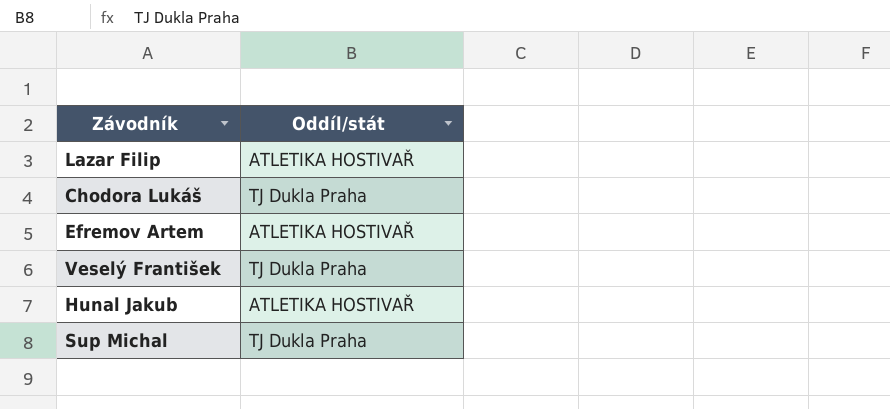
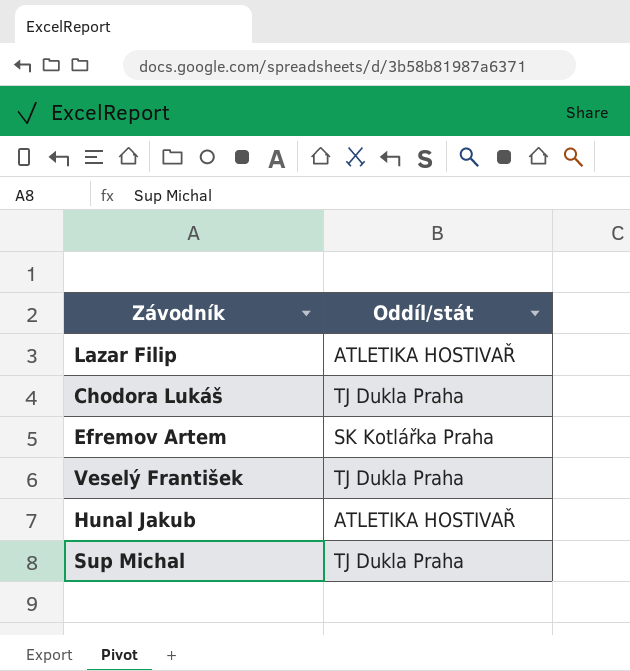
Efremov Artem | Oddíl/stát: ATLETIKA HOSTIVAŘ -> SK Kotlářka Praha

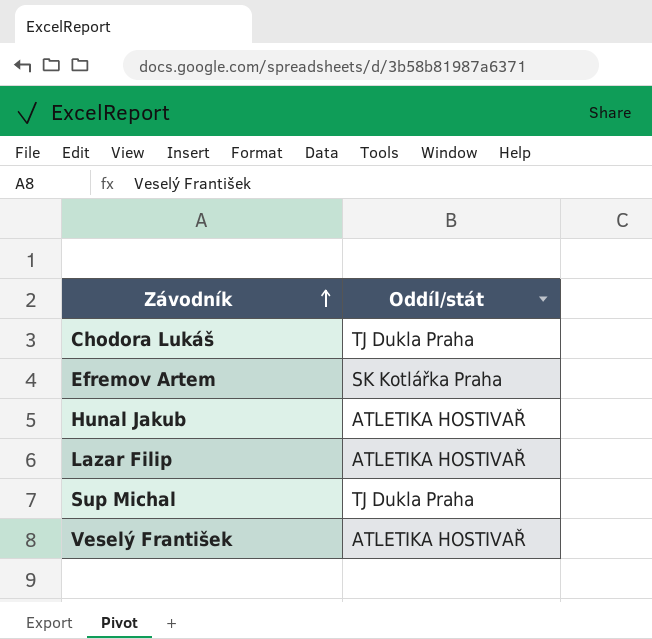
row order: none -> Závodník ascending
Veselý František | Oddíl/stát: TJ Dukla Praha -> ATLETIKA HOSTIVAŘ

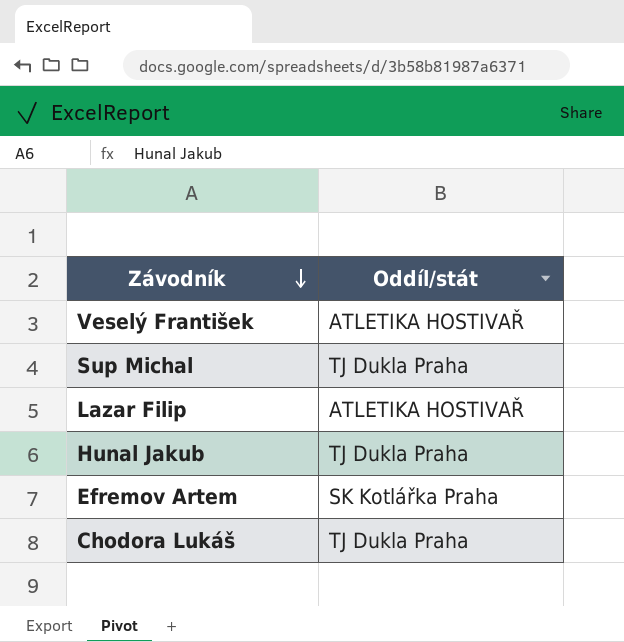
row order: Závodník ascending -> Závodník descending
Hunal Jakub | Oddíl/stát: ATLETIKA HOSTIVAŘ -> TJ Dukla Praha

